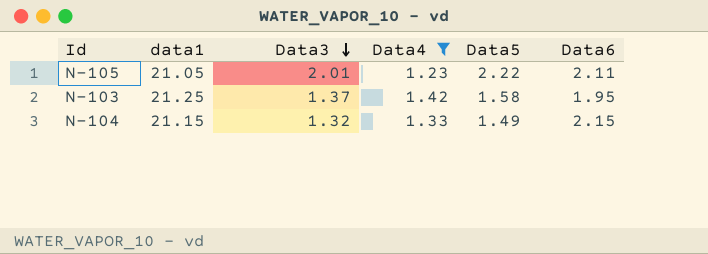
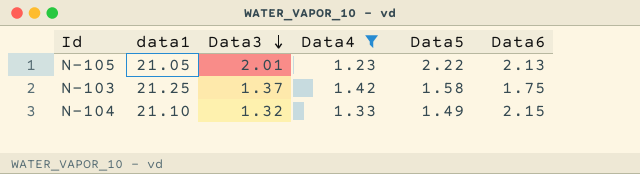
N-105 | Data6: 2.11 -> 2.13
N-103 | Data6: 1.95 -> 1.75
N-104 | data1: 21.15 -> 21.10

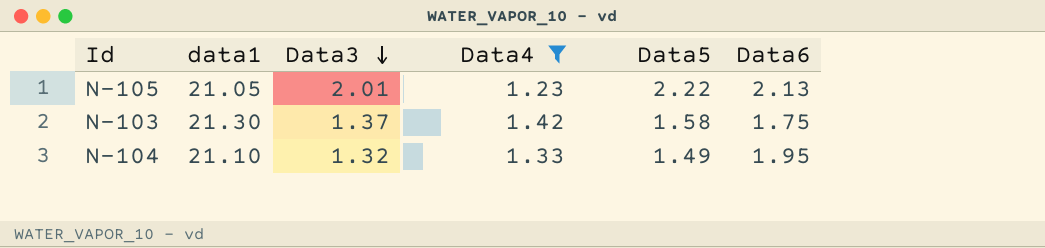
N-103 | data1: 21.25 -> 21.30
N-104 | Data6: 2.15 -> 1.95

